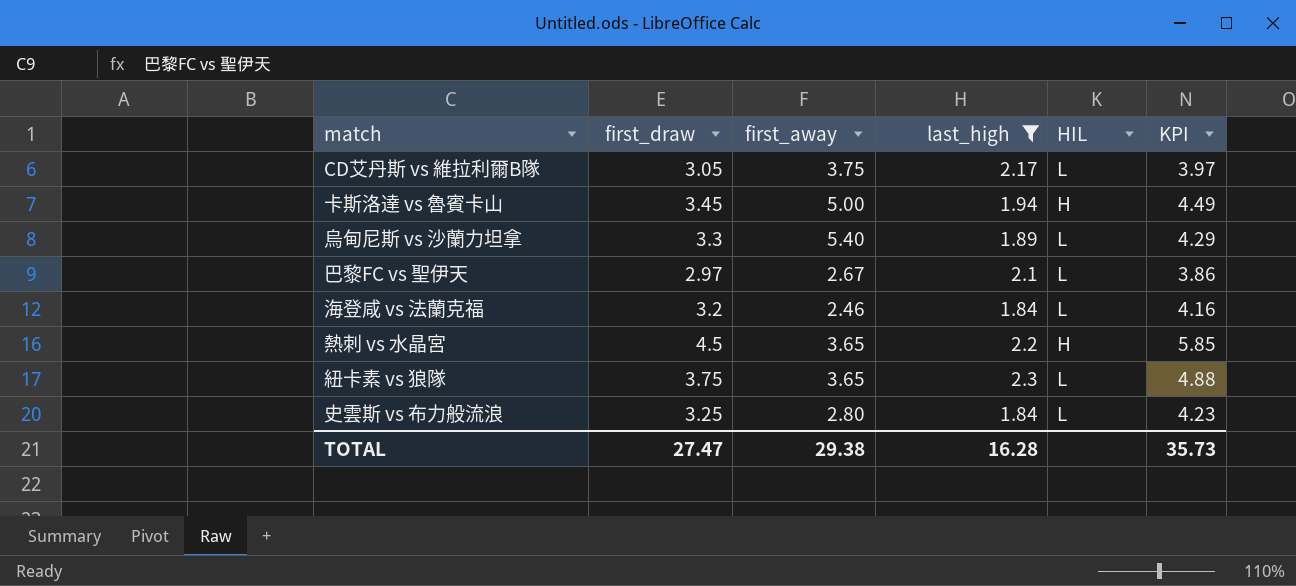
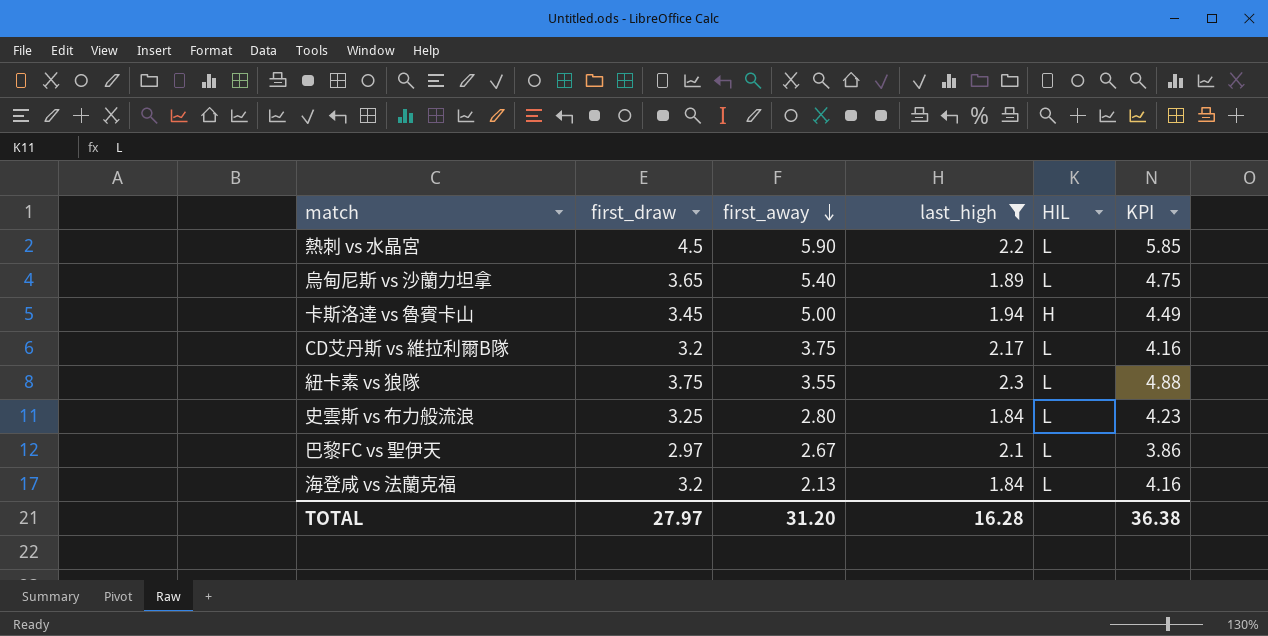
row order: none -> first_away descending
熱刺 vs 水晶宮 | first_away: 3.65 -> 5.90
熱刺 vs 水晶宮 | HIL: H -> L
烏甸尼斯 vs 沙蘭力坦拿 | first_draw: 3.3 -> 3.65
烏甸尼斯 vs 沙蘭力坦拿 | KPI: 4.29 -> 4.75
CD艾丹斯 vs 維拉利爾B隊 | first_draw: 3.05 -> 3.2
CD艾丹斯 vs 維拉利爾B隊 | KPI: 3.97 -> 4.16
紐卡素 vs 狼隊 | first_away: 3.65 -> 3.55
海登咸 vs 法蘭克福 | first_away: 2.46 -> 2.13
TOTAL | first_draw: 27.47 -> 27.97
TOTAL | first_away: 29.38 -> 31.20
TOTAL | KPI: 35.73 -> 36.38

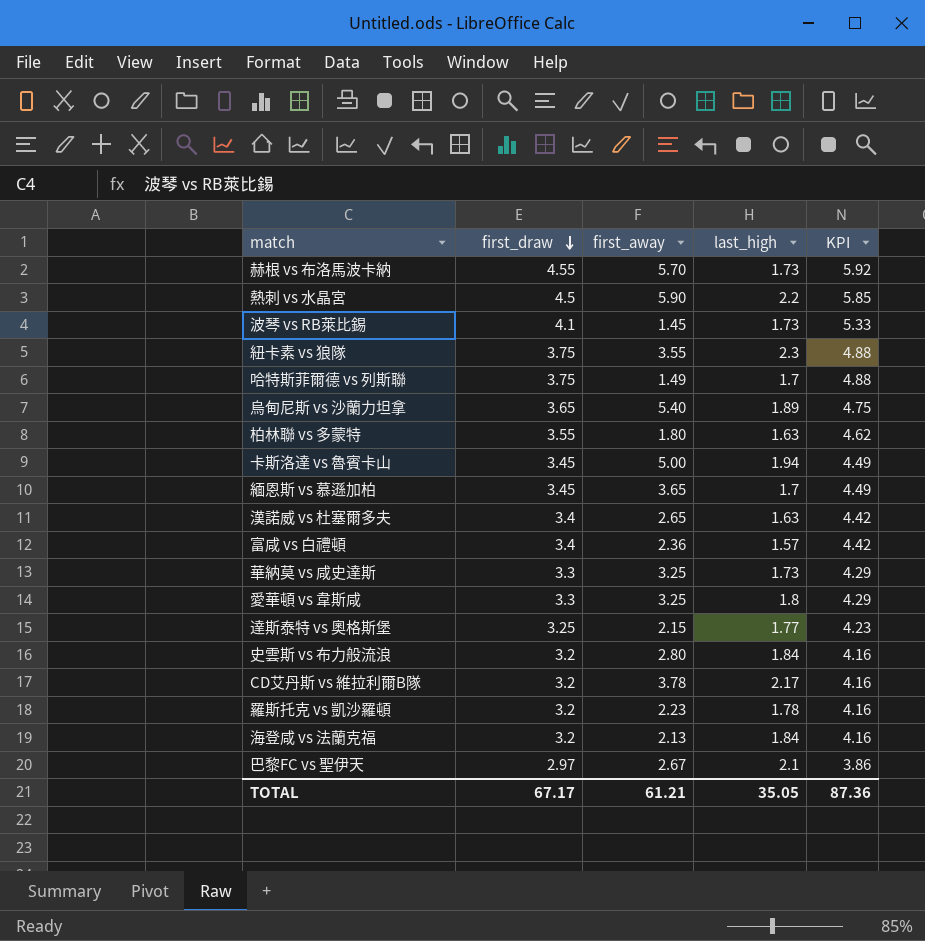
filter: last_high >= 1.84 -> none
row order: first_away descending -> first_draw descending
column HIL | position: 5 -> none
史雲斯 vs 布力般流浪 | first_draw: 3.25 -> 3.2
史雲斯 vs 布力般流浪 | KPI: 4.23 -> 4.16
CD艾丹斯 vs 維拉利爾B隊 | first_away: 3.75 -> 3.78
TOTAL | first_draw: 27.97 -> 67.17
TOTAL | first_away: 31.20 -> 61.21
TOTAL | last_high: 16.28 -> 35.05
TOTAL | KPI: 36.38 -> 87.36

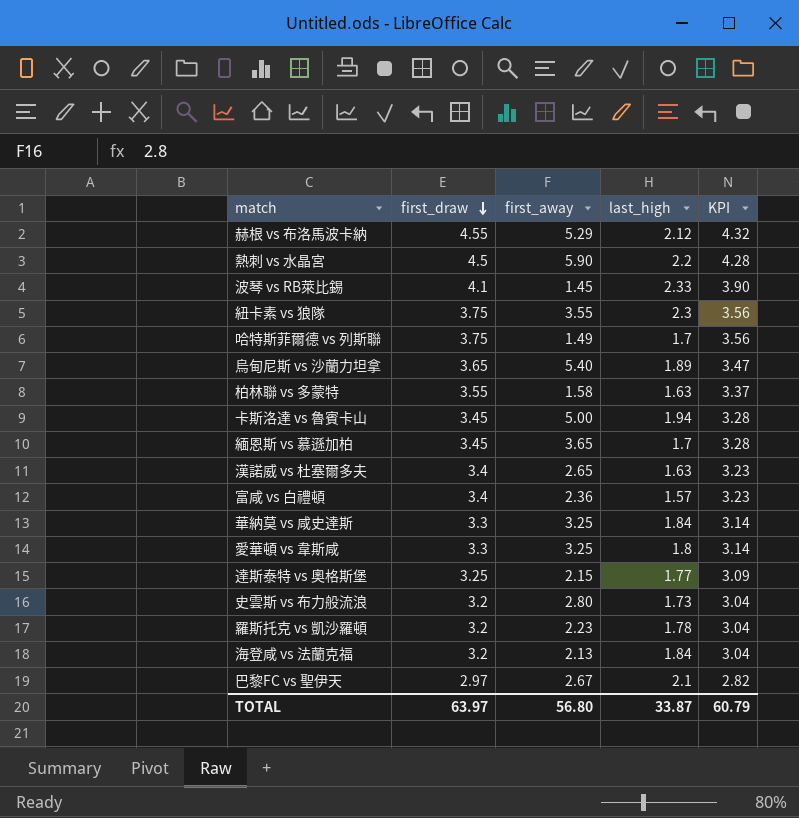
column KPI | formula: [first_draw] * 1.3 -> [first_draw] * 0.95
row CD艾丹斯 vs 維拉利爾B隊: 3.2 | 3.78 | 2.17 | 4.16 -> none
赫根 vs 布洛馬波卡納 | first_away: 5.70 -> 5.29
赫根 vs 布洛馬波卡納 | last_high: 1.73 -> 2.12
波琴 vs RB萊比錫 | last_high: 1.73 -> 2.33
柏林聯 vs 多蒙特 | first_away: 1.80 -> 1.58
華納莫 vs 咸史達斯 | last_high: 1.73 -> 1.84
史雲斯 vs 布力般流浪 | last_high: 1.84 -> 1.73
TOTAL | first_draw: 67.17 -> 63.97
TOTAL | first_away: 61.21 -> 56.80
TOTAL | last_high: 35.05 -> 33.87
TOTAL | KPI: 87.36 -> 60.79

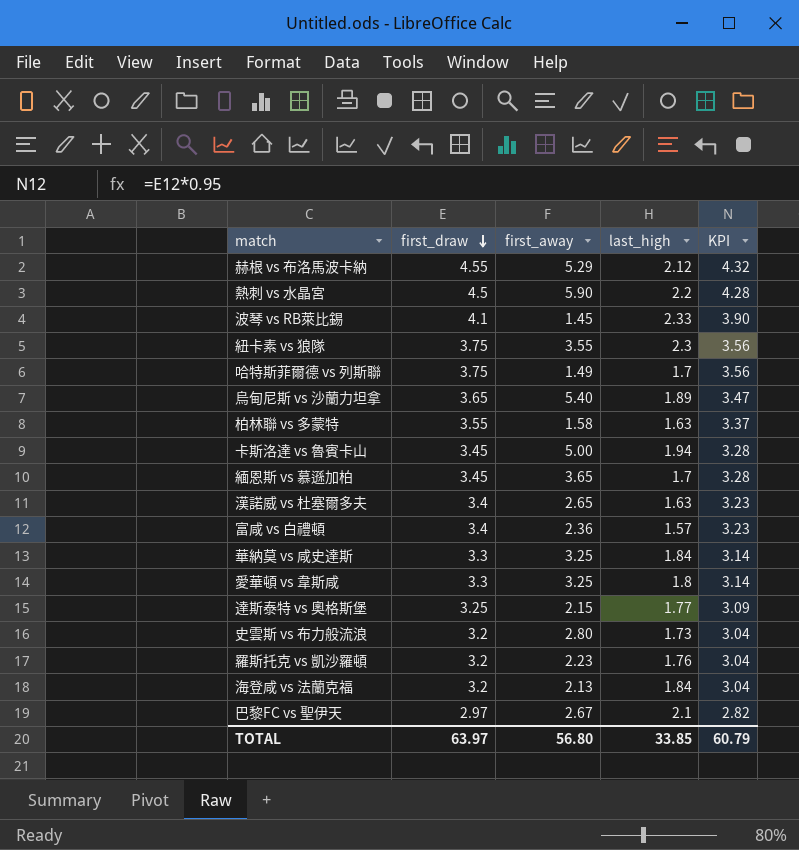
羅斯托克 vs 凱沙羅頓 | last_high: 1.78 -> 1.76
TOTAL | last_high: 33.87 -> 33.85

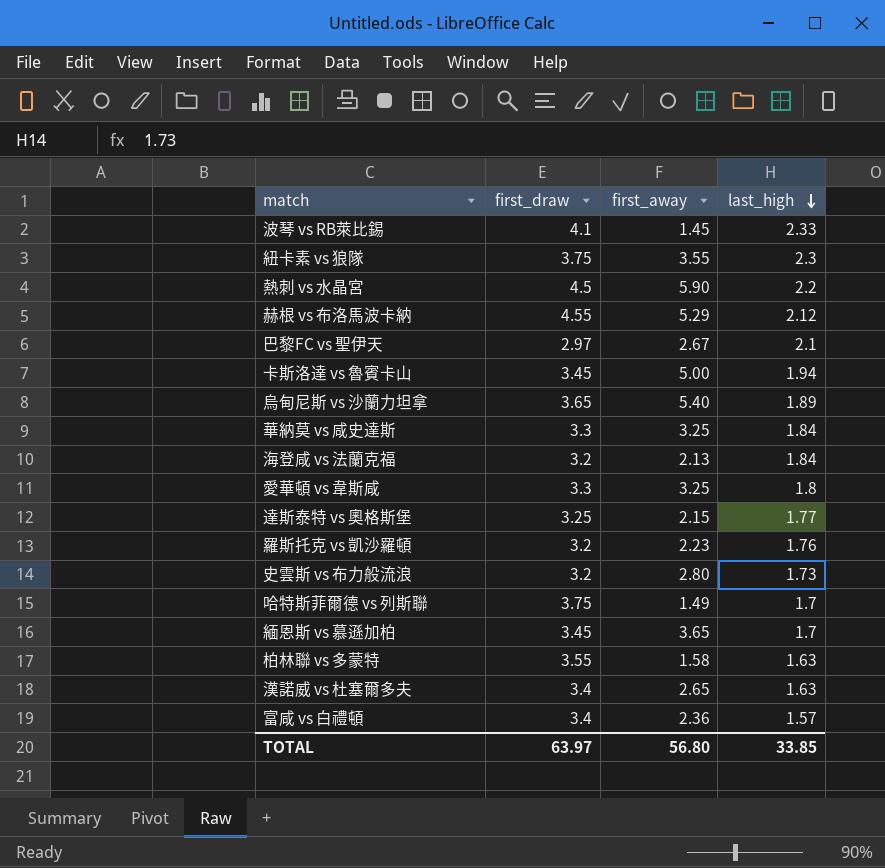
row order: first_draw descending -> last_high descending
column KPI | formula: [first_draw] * 0.95 -> none

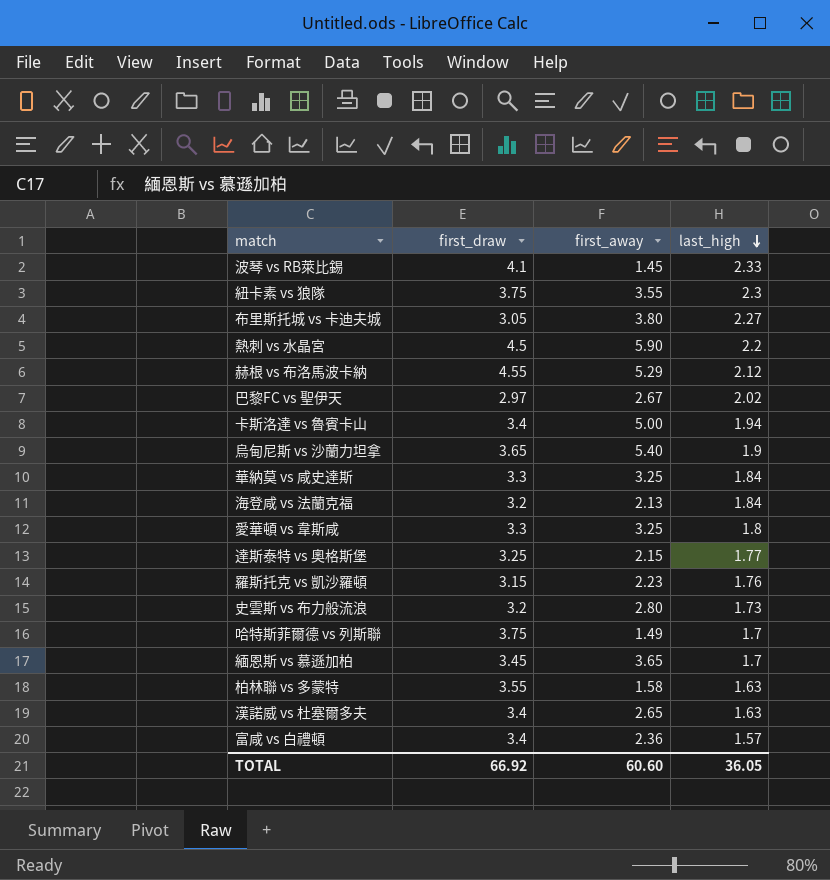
row 布里斯托城 vs 卡迪夫城: none -> 3.05 | 3.80 | 2.27
巴黎FC vs 聖伊天 | last_high: 2.1 -> 2.02
卡斯洛達 vs 魯賓卡山 | first_draw: 3.45 -> 3.4
烏甸尼斯 vs 沙蘭力坦拿 | last_high: 1.89 -> 1.9
羅斯托克 vs 凱沙羅頓 | first_draw: 3.2 -> 3.15
TOTAL | first_draw: 63.97 -> 66.92
TOTAL | first_away: 56.80 -> 60.60
TOTAL | last_high: 33.85 -> 36.05

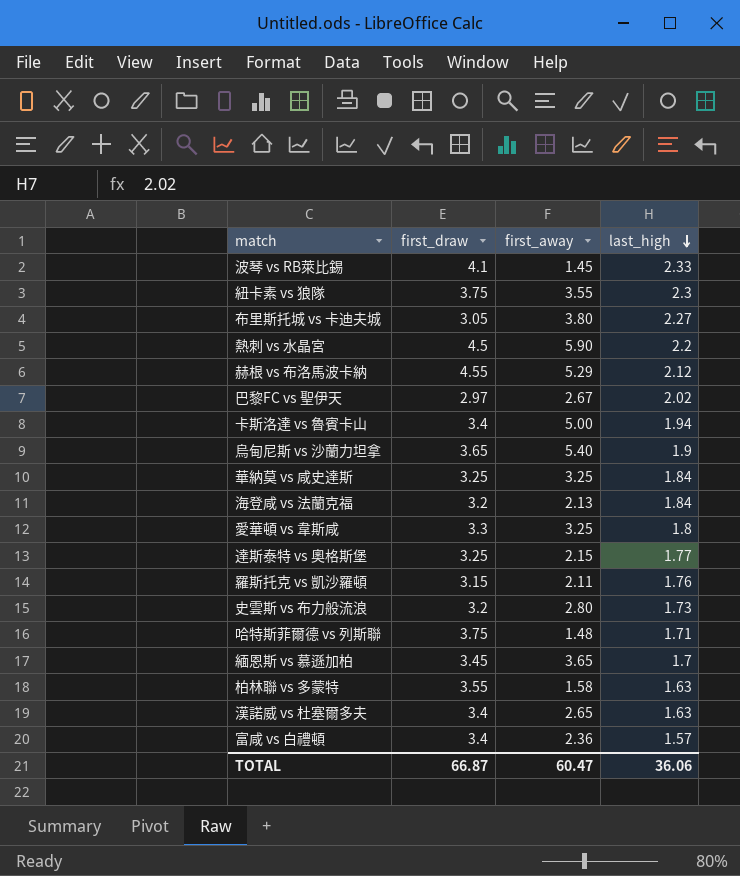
華納莫 vs 咸史達斯 | first_draw: 3.3 -> 3.25
羅斯托克 vs 凱沙羅頓 | first_away: 2.23 -> 2.11
哈特斯菲爾德 vs 列斯聯 | first_away: 1.49 -> 1.48
哈特斯菲爾德 vs 列斯聯 | last_high: 1.7 -> 1.71
TOTAL | first_draw: 66.92 -> 66.87
TOTAL | first_away: 60.60 -> 60.47
TOTAL | last_high: 36.05 -> 36.06

